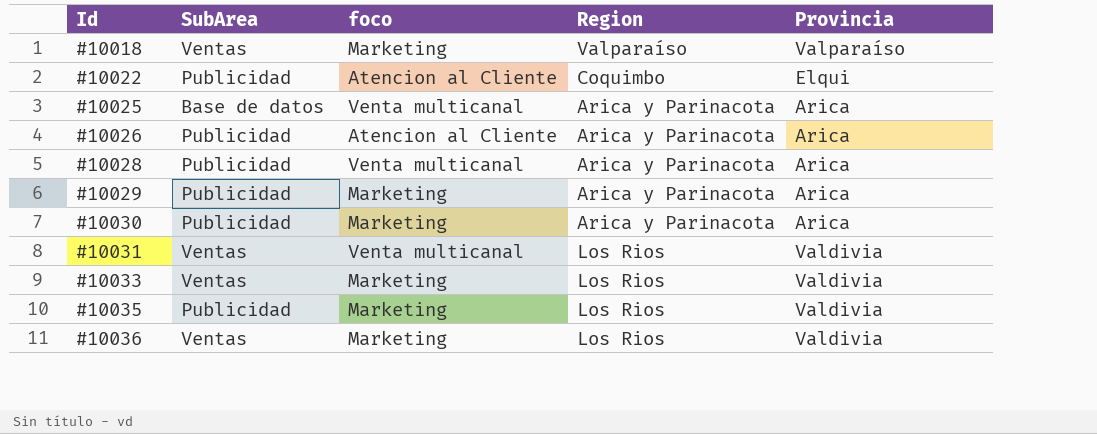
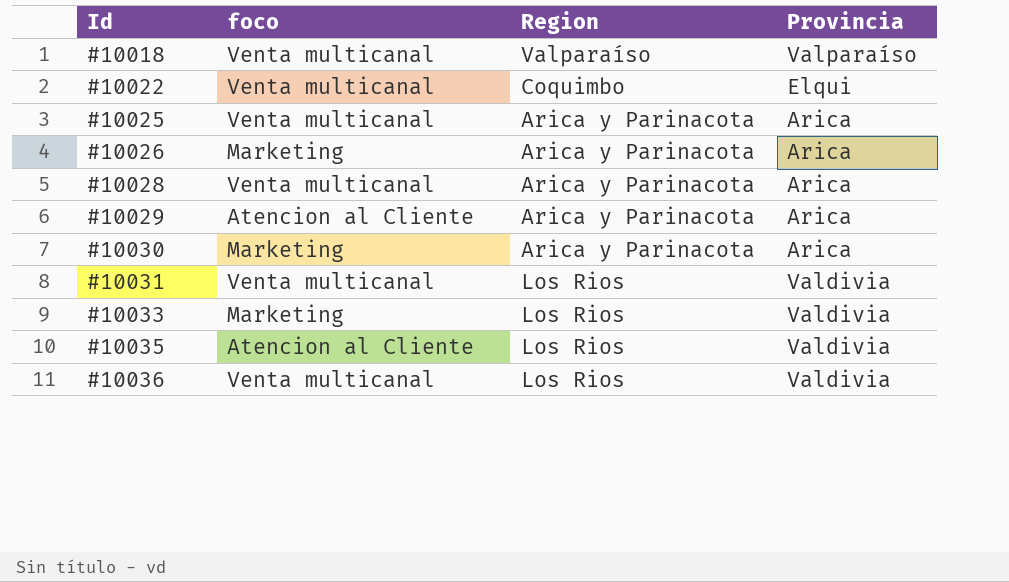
column SubArea | position: 2 -> none
#10018 | foco: Marketing -> Venta multicanal
#10022 | foco: Atencion al Cliente -> Venta multicanal
#10026 | foco: Atencion al Cliente -> Marketing
#10029 | foco: Marketing -> Atencion al Cliente
#10035 | foco: Marketing -> Atencion al Cliente
#10036 | foco: Marketing -> Venta multicanal

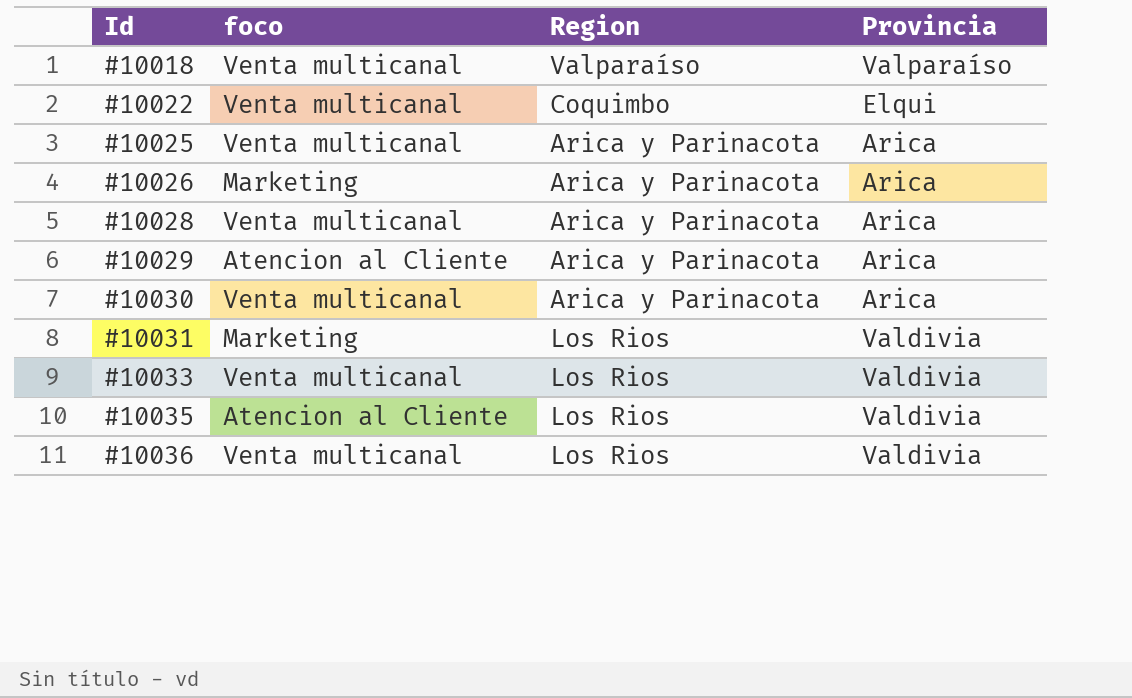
#10030 | foco: Marketing -> Venta multicanal
#10031 | foco: Venta multicanal -> Marketing
#10033 | foco: Marketing -> Venta multicanal

